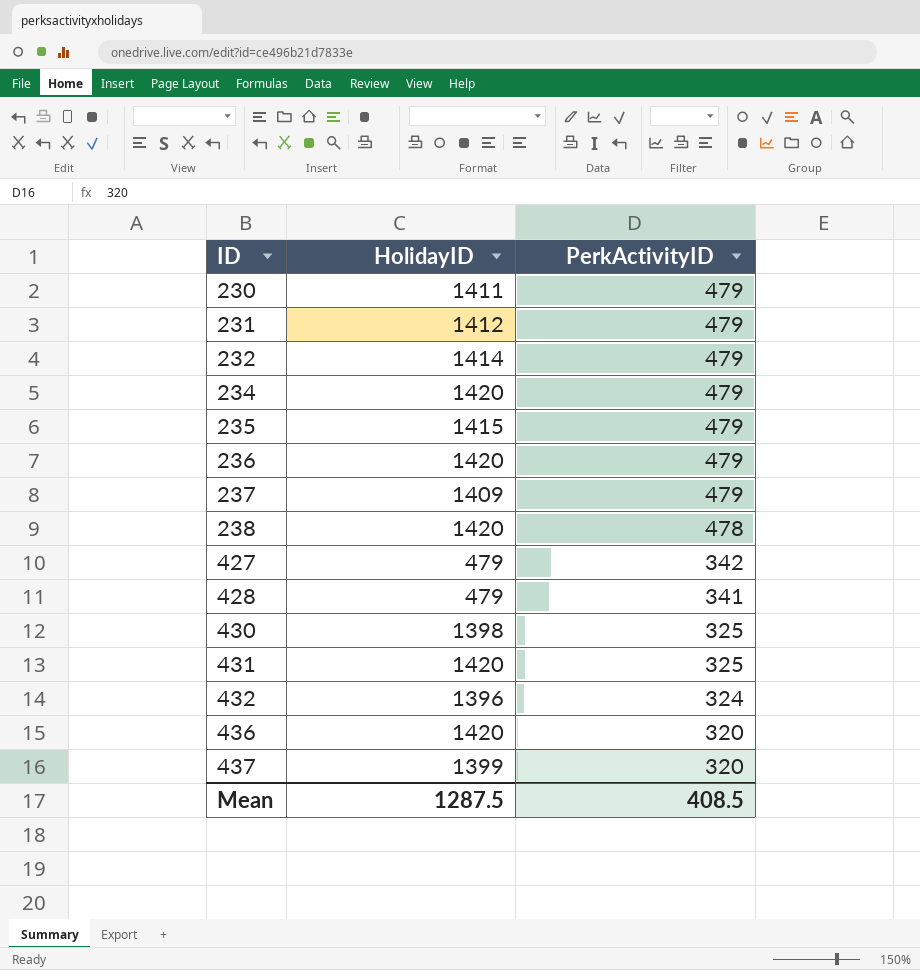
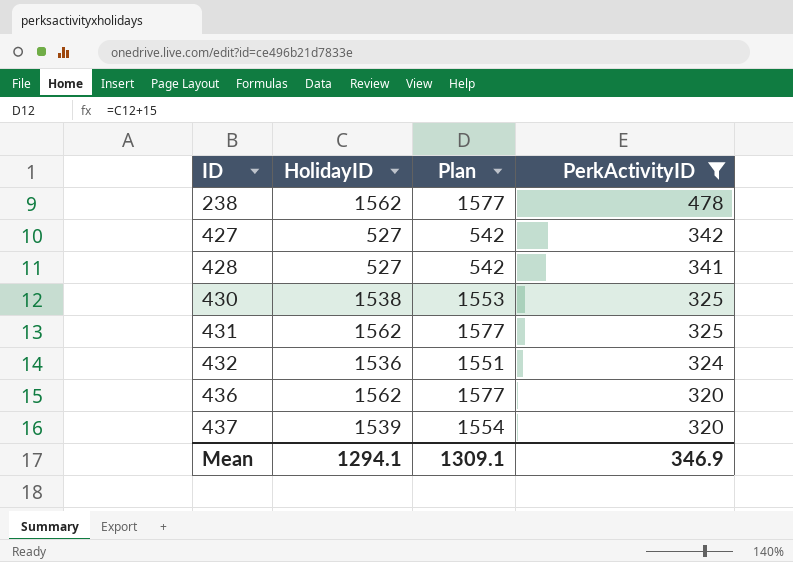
filter: none -> PerkActivityID != 479
column Plan | formula: none -> [HolidayID] + 15
238 | HolidayID: 1420 -> 1562
427 | HolidayID: 479 -> 527
428 | HolidayID: 479 -> 527
430 | HolidayID: 1398 -> 1538
431 | HolidayID: 1420 -> 1562
432 | HolidayID: 1396 -> 1536
436 | HolidayID: 1420 -> 1562
437 | HolidayID: 1399 -> 1539
Mean | HolidayID: 1287.5 -> 1294.1
Mean | PerkActivityID: 408.5 -> 346.9

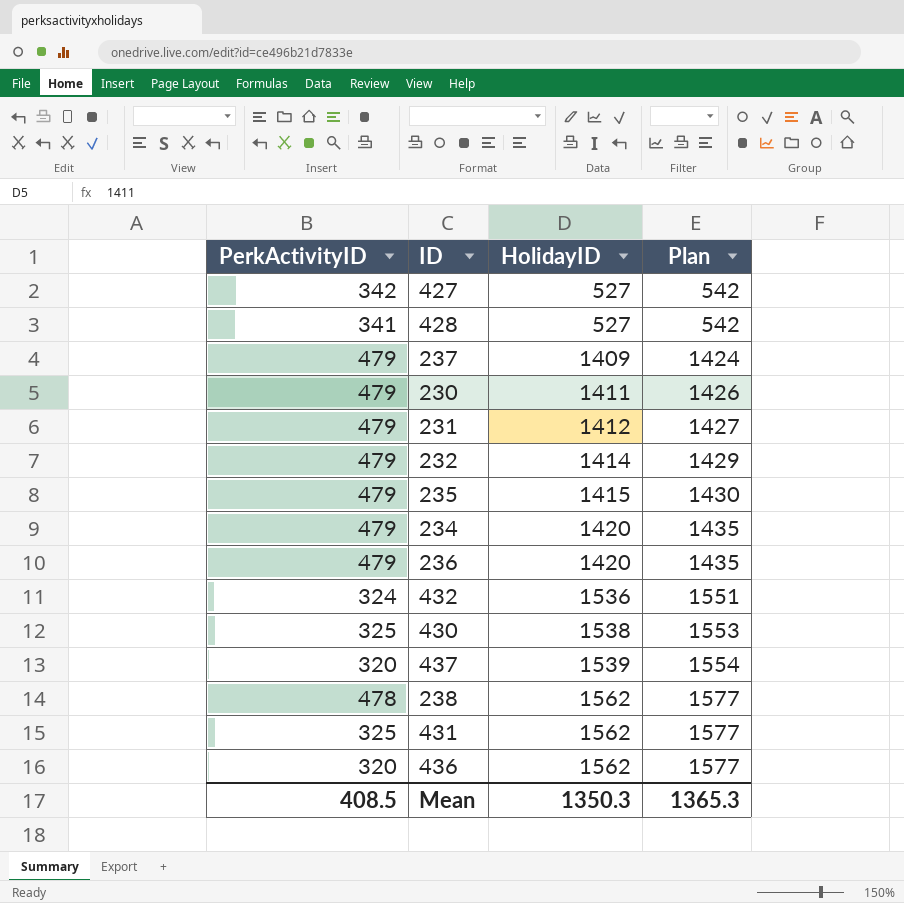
filter: PerkActivityID != 479 -> none
row order: ID ascending -> HolidayID ascending
column PerkActivityID | position: 4 -> 1
Mean | PerkActivityID: 346.9 -> 408.5
Mean | HolidayID: 1294.1 -> 1350.3
Mean | Plan: 1309.1 -> 1365.3

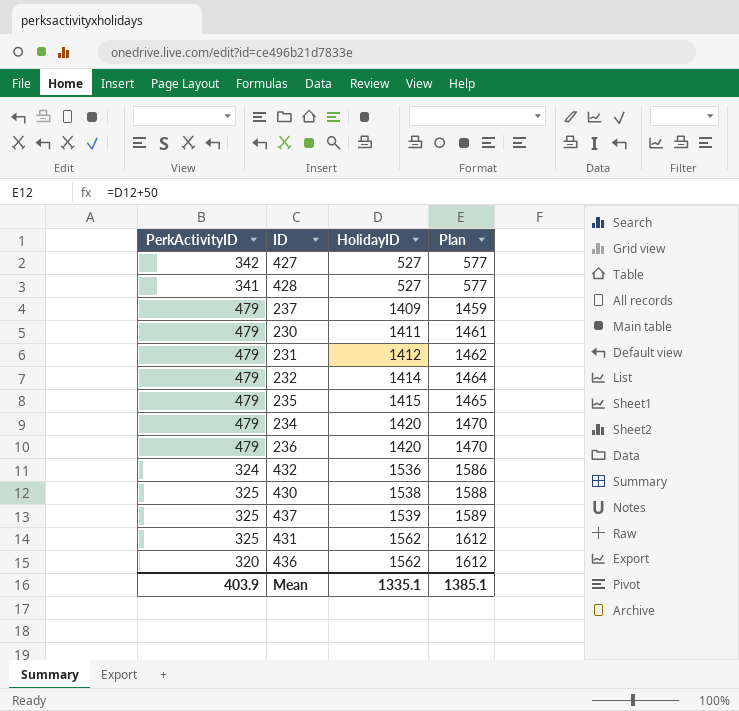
column Plan | formula: [HolidayID] + 15 -> [HolidayID] + 50
row 238: 478 | 1562 | 1577 -> none
437 | PerkActivityID: 320 -> 325
Mean | PerkActivityID: 408.5 -> 403.9
Mean | HolidayID: 1350.3 -> 1335.1
Mean | Plan: 1365.3 -> 1385.1

